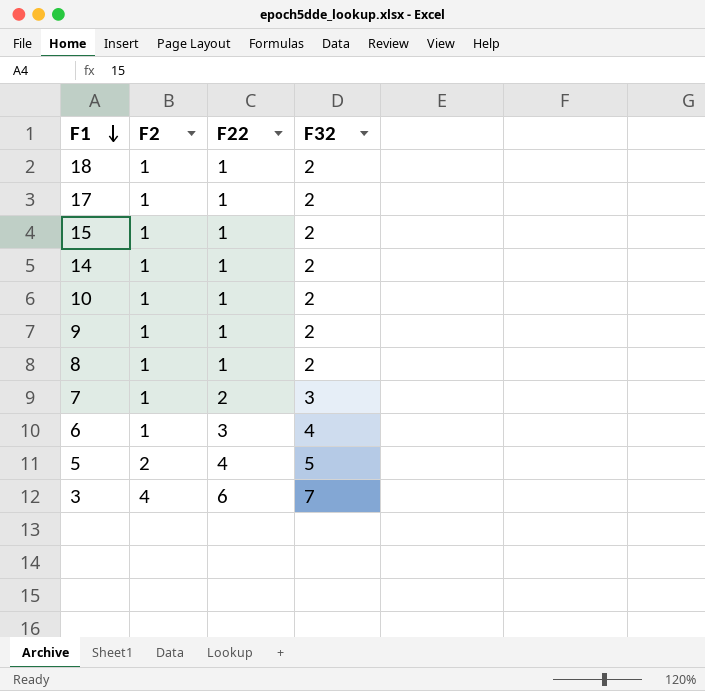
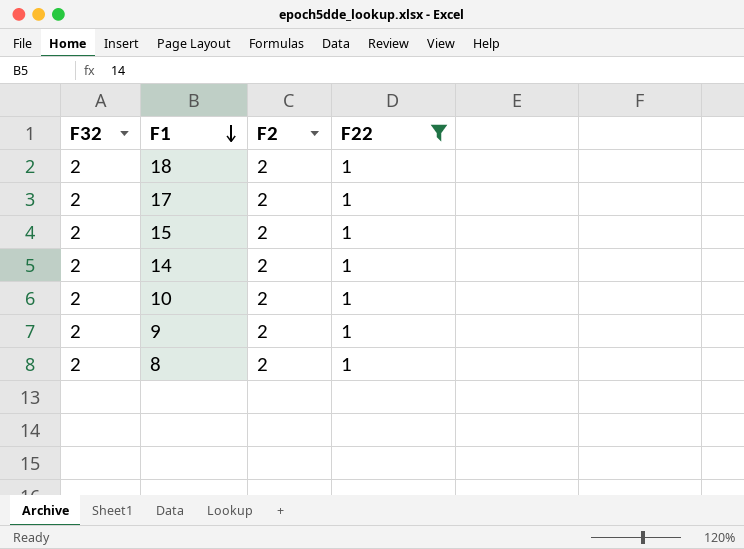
filter: none -> F22 = 1
column F32 | position: 4 -> 1
18 | F2: 1 -> 2
17 | F2: 1 -> 2
15 | F2: 1 -> 2
14 | F2: 1 -> 2
10 | F2: 1 -> 2
9 | F2: 1 -> 2
8 | F2: 1 -> 2

